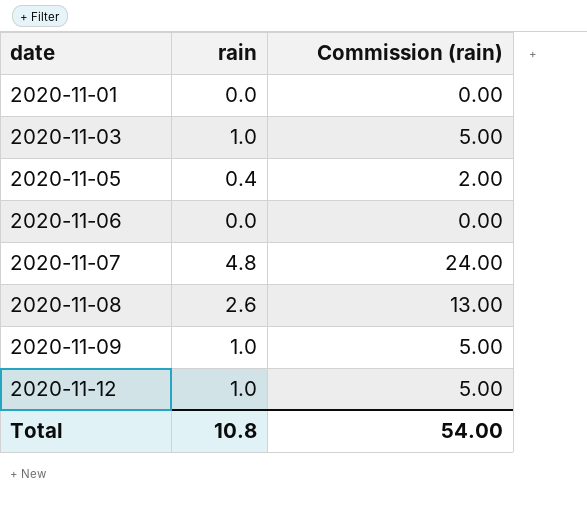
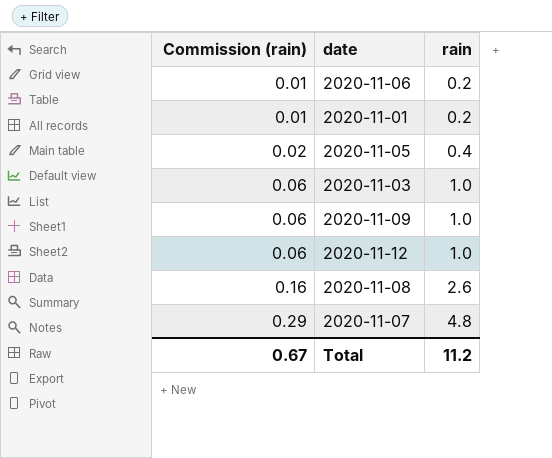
row order: date ascending -> Commission (rain) ascending
column Commission (rain) | formula: [rain] * 5 -> [rain] * 0.06
column Commission (rain) | position: 3 -> 1
2020-11-06 | rain: 0.0 -> 0.2
2020-11-01 | rain: 0.0 -> 0.2
Total | Commission (rain): 54.00 -> 0.67
Total | rain: 10.8 -> 11.2

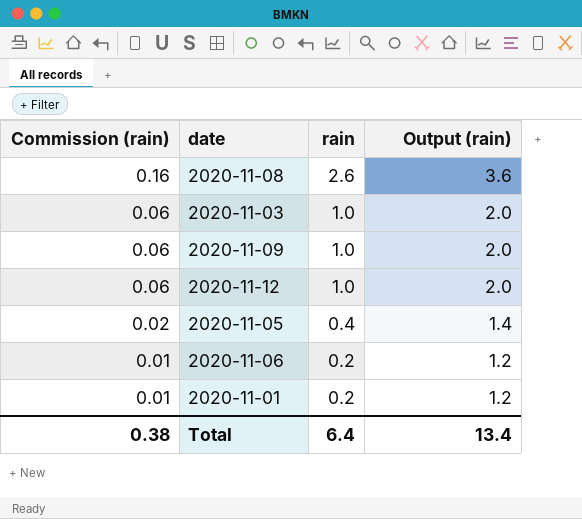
row order: Commission (rain) ascending -> Commission (rain) descending
column Output (rain) | formula: none -> [rain] + 1
row 2020-11-07: 0.29 | 4.8 -> none
Total | Commission (rain): 0.67 -> 0.38
Total | rain: 11.2 -> 6.4

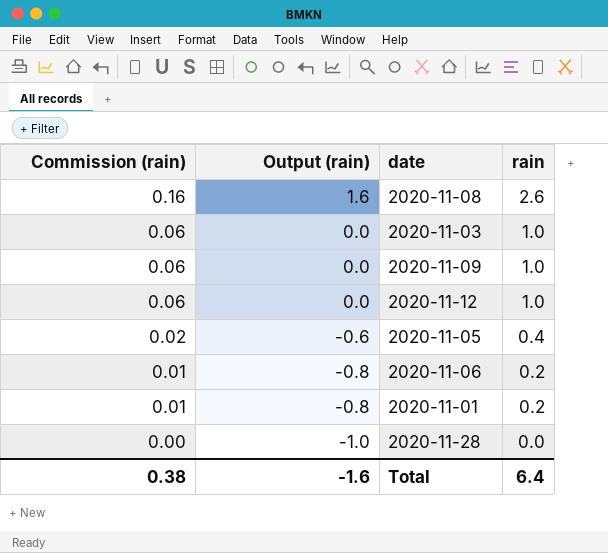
column Output (rain) | formula: [rain] + 1 -> [rain] - 1
column Output (rain) | position: 4 -> 2
row 2020-11-28: none -> 0.00 | -1.0 | 0.0
Total | Output (rain): 13.4 -> -1.6

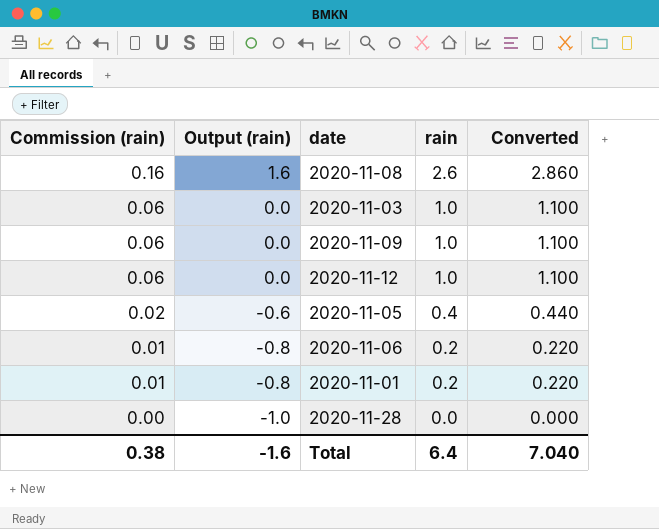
column Converted | formula: none -> [rain] * 1.1

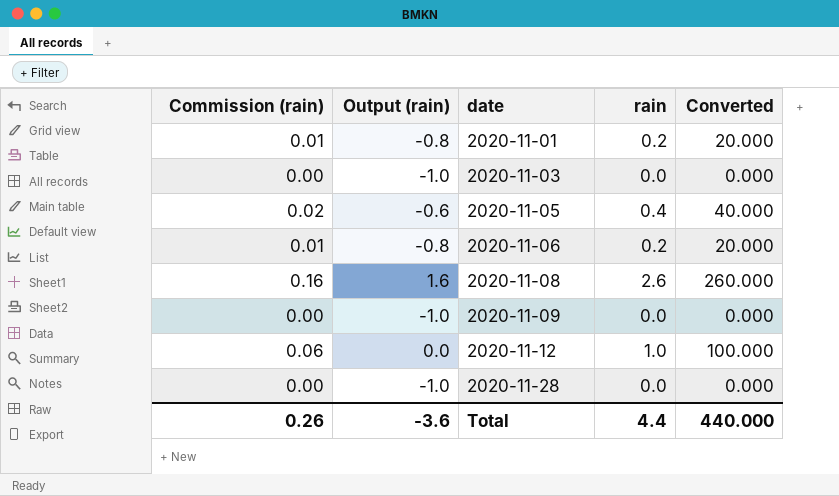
row order: Commission (rain) descending -> date ascending
column Converted | formula: [rain] * 1.1 -> [rain] * 100
2020-11-03 | Commission (rain): 0.06 -> 0.00
2020-11-03 | Output (rain): 0.0 -> -1.0
2020-11-03 | rain: 1.0 -> 0.0
2020-11-09 | Commission (rain): 0.06 -> 0.00
2020-11-09 | Output (rain): 0.0 -> -1.0
2020-11-09 | rain: 1.0 -> 0.0
Total | Commission (rain): 0.38 -> 0.26
Total | Output (rain): -1.6 -> -3.6
Total | rain: 6.4 -> 4.4
Total | Converted: 7.040 -> 440.000

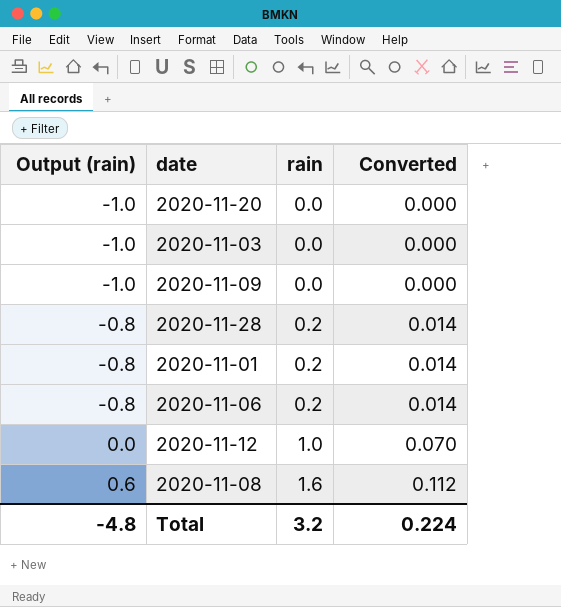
row order: date ascending -> Output (rain) ascending
column Commission (rain) | formula: [rain] * 0.06 -> none
column Converted | formula: [rain] * 100 -> [rain] * 0.07
row 2020-11-05: 0.02 | -0.6 | 0.4 | 40.000 -> none
row 2020-11-20: none -> -1.0 | 0.0 | 0.000
2020-11-28 | Output (rain): -1.0 -> -0.8
2020-11-28 | rain: 0.0 -> 0.2
2020-11-08 | Output (rain): 1.6 -> 0.6
2020-11-08 | rain: 2.6 -> 1.6
Total | Output (rain): -3.6 -> -4.8
Total | rain: 4.4 -> 3.2
Total | Converted: 440.000 -> 0.224

